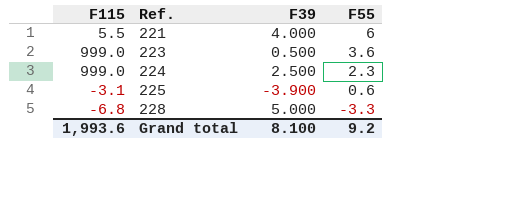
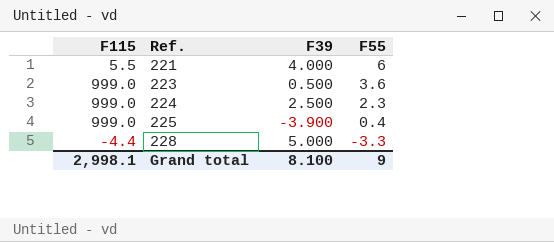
225 | F115: -3.1 -> 999.0
225 | F55: 0.6 -> 0.4
228 | F115: -6.8 -> -4.4
Grand total | F115: 1,993.6 -> 2,998.1
Grand total | F55: 9.2 -> 9

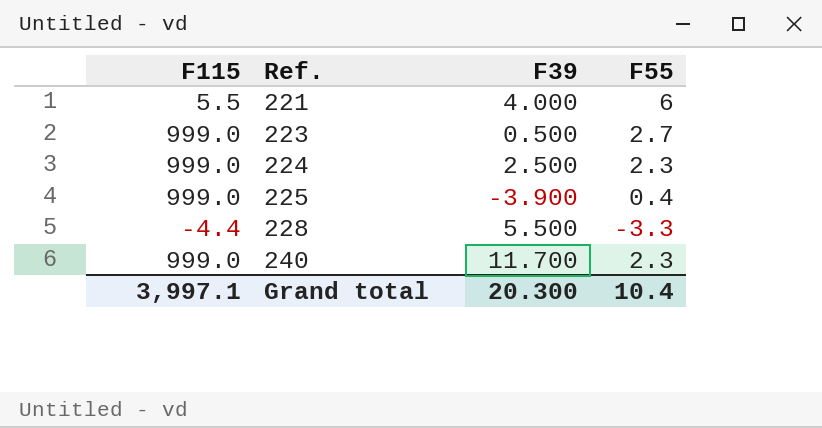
223 | F55: 3.6 -> 2.7
228 | F39: 5.000 -> 5.500
row 240: none -> 999.0 | 11.700 | 2.3
Grand total | F115: 2,998.1 -> 3,997.1
Grand total | F39: 8.100 -> 20.300
Grand total | F55: 9 -> 10.4

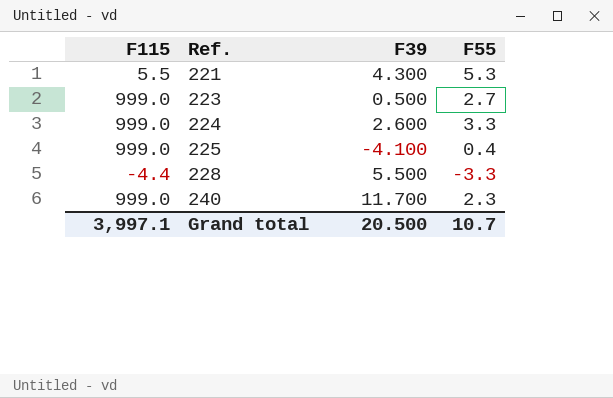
221 | F39: 4.000 -> 4.300
221 | F55: 6 -> 5.3
224 | F39: 2.500 -> 2.600
224 | F55: 2.3 -> 3.3
225 | F39: -3.900 -> -4.100
Grand total | F39: 20.300 -> 20.500
Grand total | F55: 10.4 -> 10.7

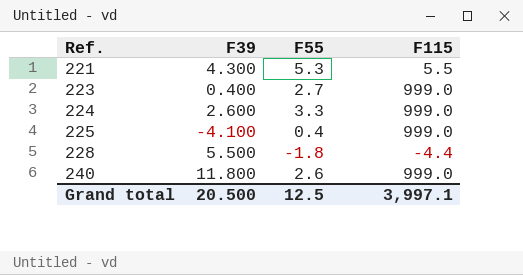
column F115 | position: 1 -> 4
223 | F39: 0.500 -> 0.400
228 | F55: -3.3 -> -1.8
240 | F39: 11.700 -> 11.800
240 | F55: 2.3 -> 2.6
Grand total | F55: 10.7 -> 12.5

